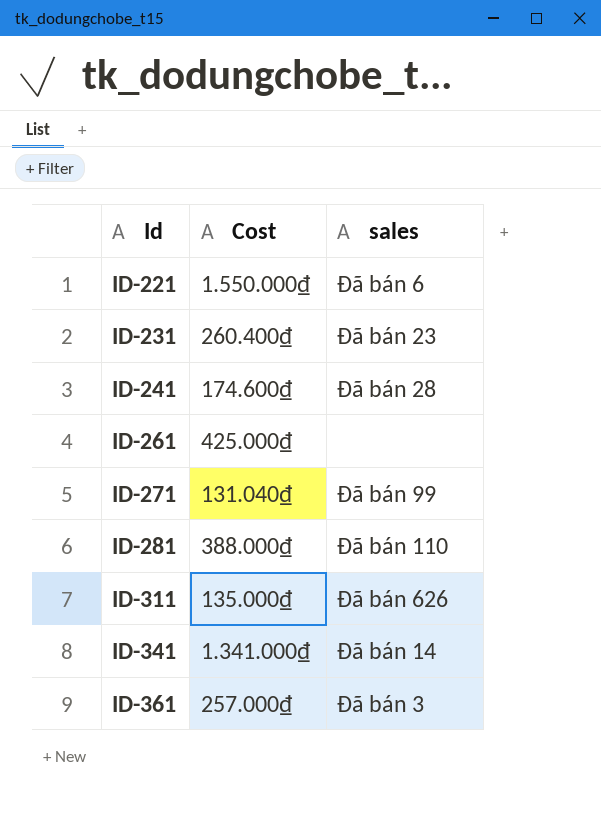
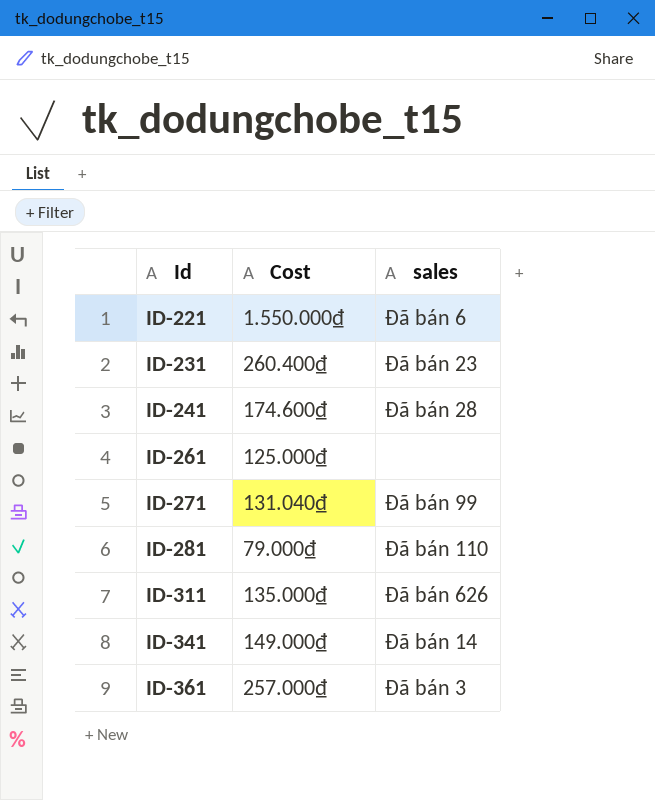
ID-261 | Cost: 425.000₫ -> 125.000₫
ID-281 | Cost: 388.000₫ -> 79.000₫
ID-341 | Cost: 1.341.000₫ -> 149.000₫

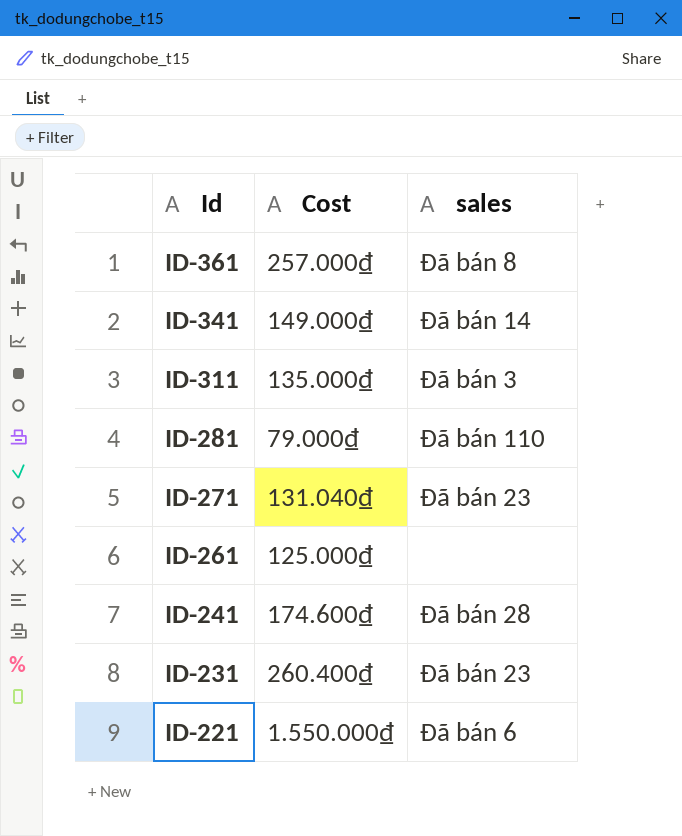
row order: Id ascending -> Id descending
ID-361 | sales: Đã bán 3 -> Đã bán 8
ID-311 | sales: Đã bán 626 -> Đã bán 3
ID-271 | sales: Đã bán 99 -> Đã bán 23

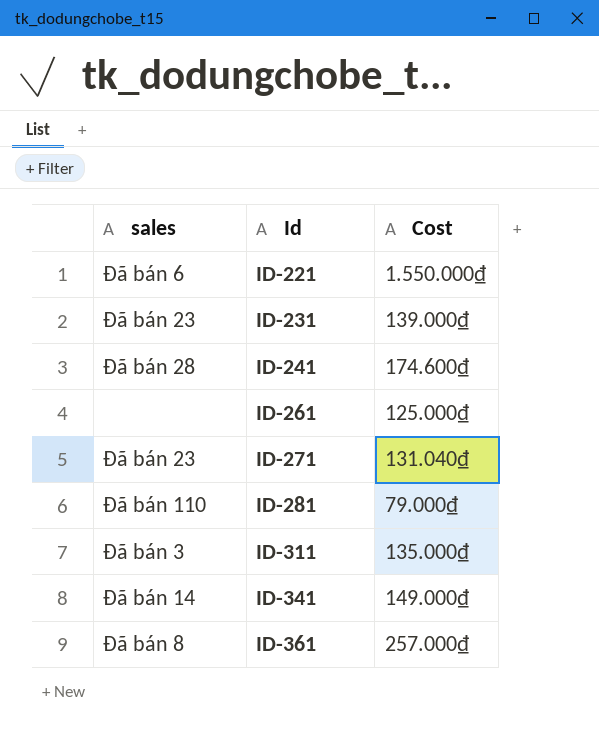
row order: Id descending -> Id ascending
column sales | position: 3 -> 1
ID-231 | Cost: 260.400₫ -> 139.000₫

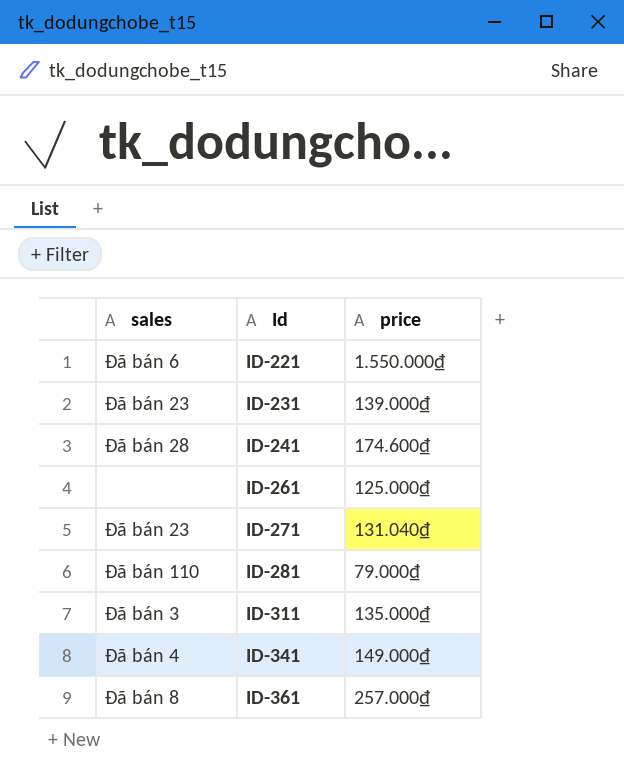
column name: Cost -> price
ID-341 | sales: Đã bán 14 -> Đã bán 4

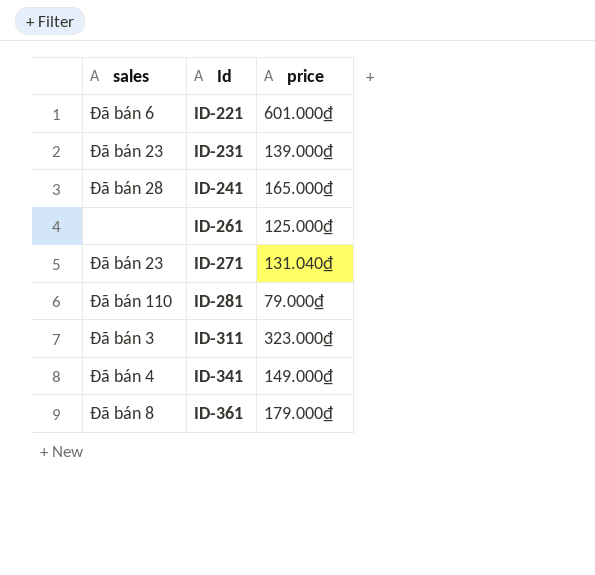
ID-221 | price: 1.550.000₫ -> 601.000₫
ID-241 | price: 174.600₫ -> 165.000₫
ID-311 | price: 135.000₫ -> 323.000₫
ID-361 | price: 257.000₫ -> 179.000₫

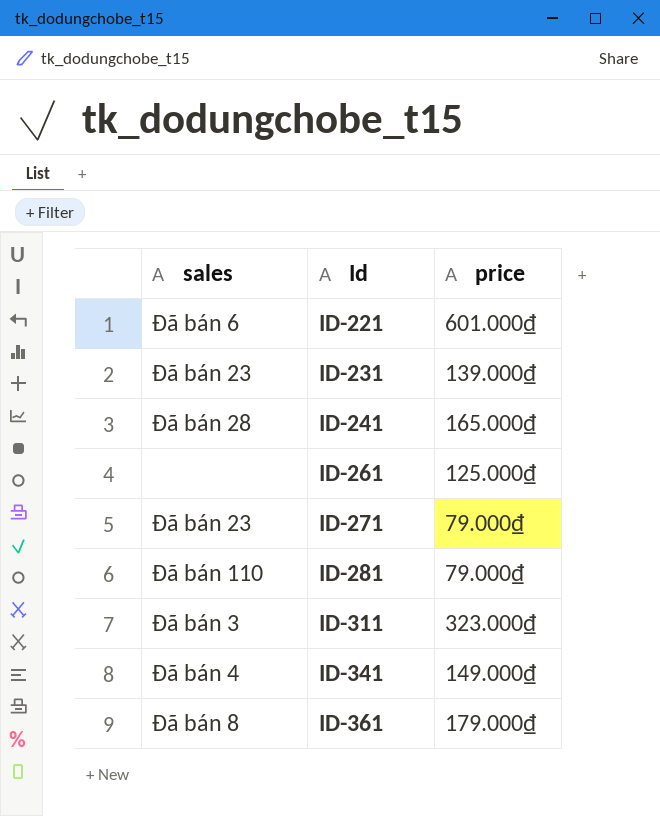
ID-271 | price: 131.040₫ -> 79.000₫

